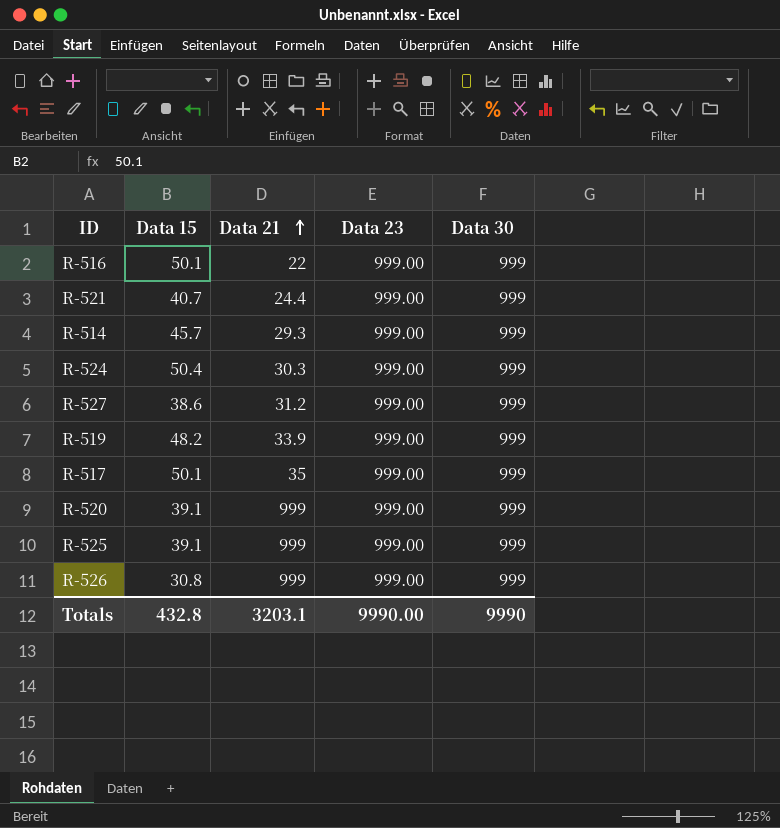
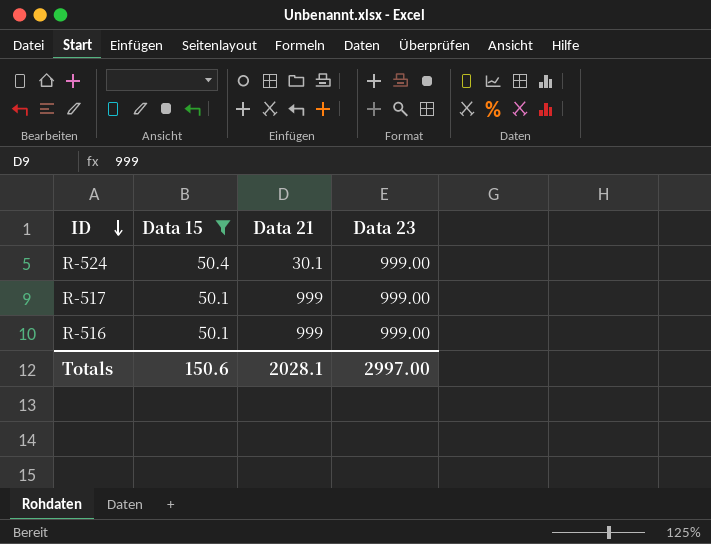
filter: none -> Data 15 >= 50.1
row order: Data 21 ascending -> ID descending
column Data 30 | position: 5 -> none
R-524 | Data 21: 30.3 -> 30.1
R-517 | Data 21: 35 -> 999
R-516 | Data 21: 22 -> 999
Totals | Data 15: 432.8 -> 150.6
Totals | Data 21: 3203.1 -> 2028.1
Totals | Data 23: 9990.00 -> 2997.00

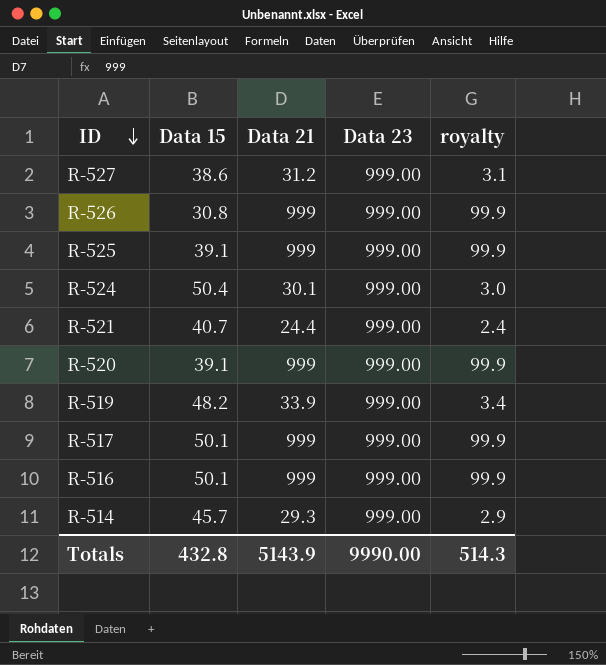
filter: Data 15 >= 50.1 -> none
column royalty | formula: none -> [Data 21] * 0.1
Totals | Data 15: 150.6 -> 432.8
Totals | Data 21: 2028.1 -> 5143.9
Totals | Data 23: 2997.00 -> 9990.00

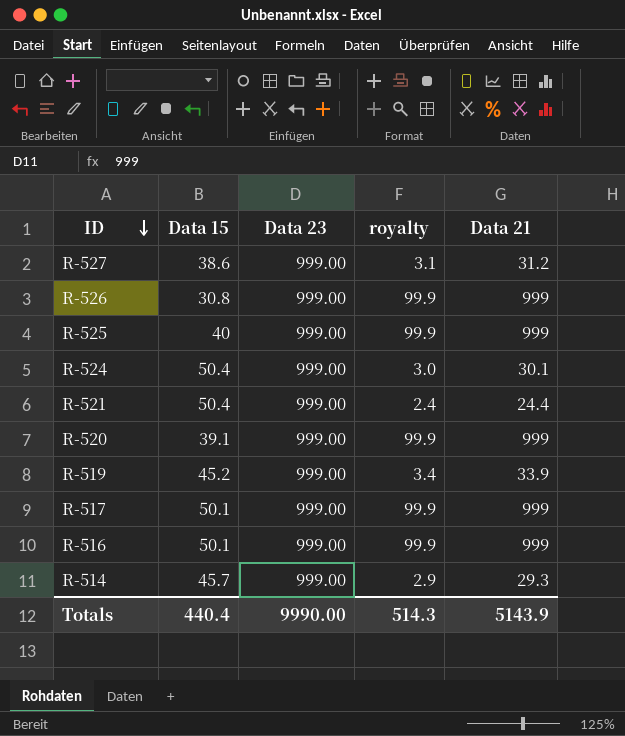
column Data 21 | position: 3 -> 5
R-525 | Data 15: 39.1 -> 40
R-521 | Data 15: 40.7 -> 50.4
R-519 | Data 15: 48.2 -> 45.2
Totals | Data 15: 432.8 -> 440.4

